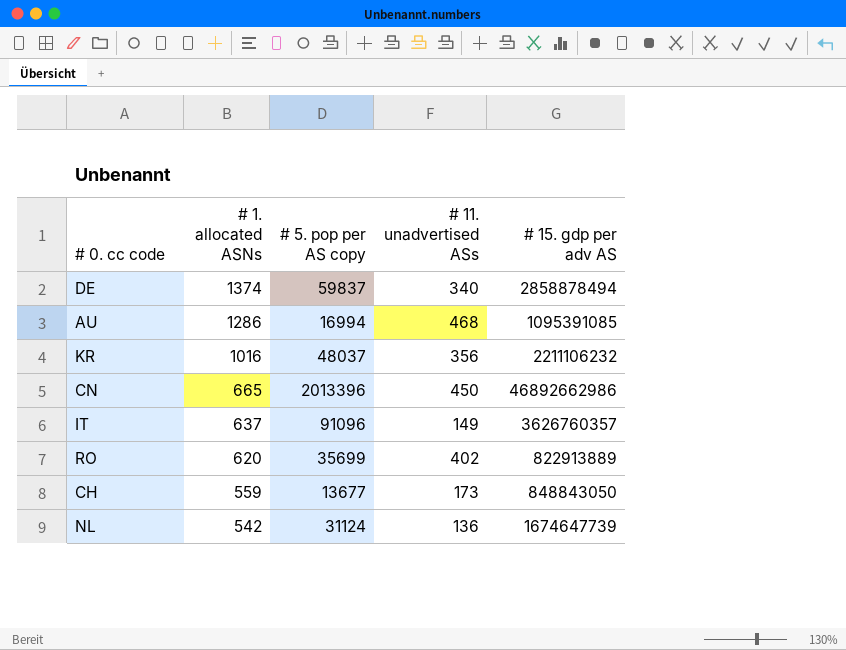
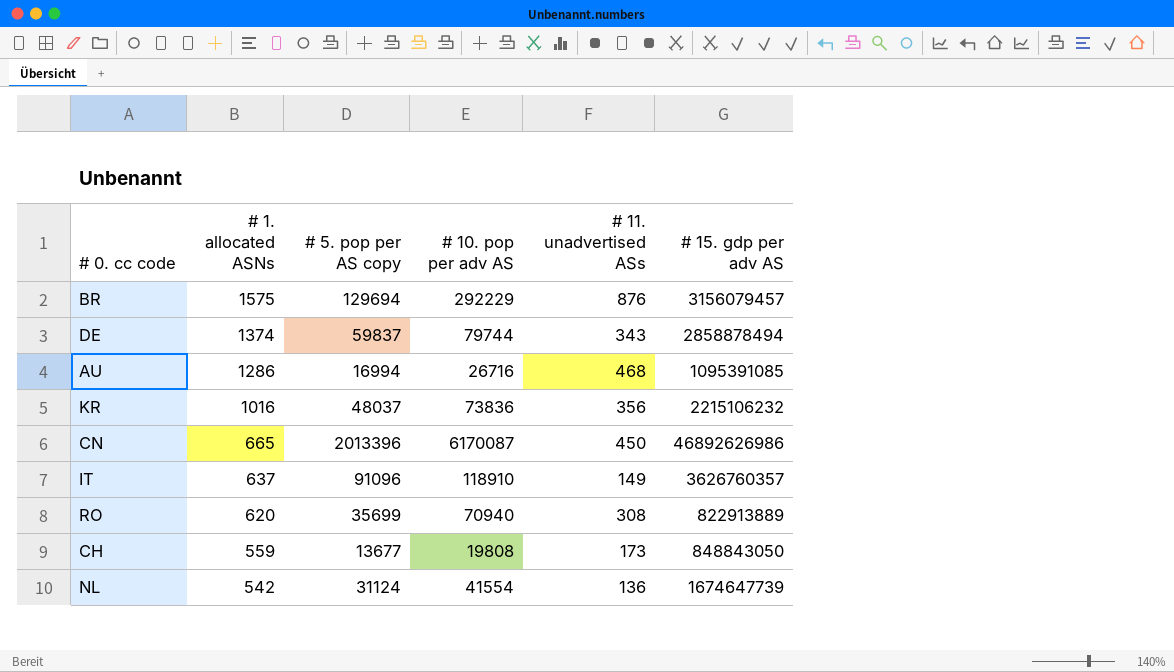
column # 10. pop per adv AS | position: none -> 4
row BR: none -> 1575 | 129694 | 292229 | 876 | 3156079457
DE | # 11. unadvertised ASs: 340 -> 343
KR | # 15. gdp per adv AS: 2211106232 -> 2215106232
CN | # 15. gdp per adv AS: 46892662986 -> 46892626986
RO | # 11. unadvertised ASs: 402 -> 308

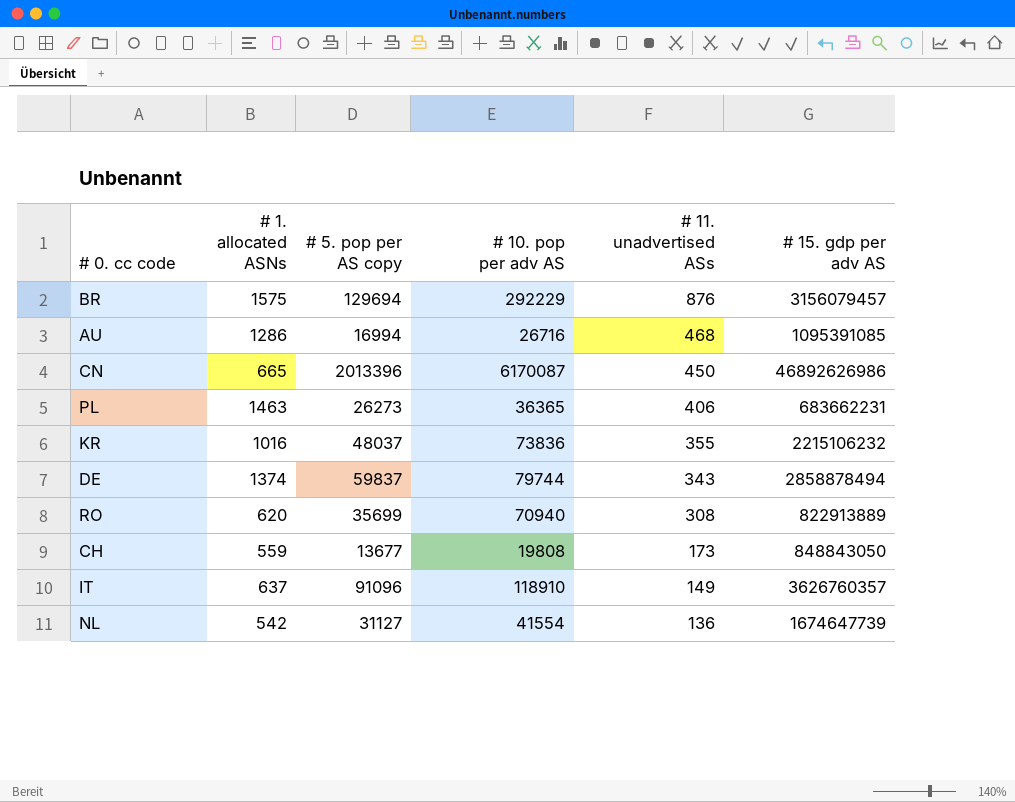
row order: # 1. allocated ASNs descending -> # 11. unadvertised ASs descending
row PL: none -> 1463 | 26273 | 36365 | 406 | 683662231
KR | # 11. unadvertised ASs: 356 -> 355
NL | # 5. pop per AS copy: 31124 -> 31127

